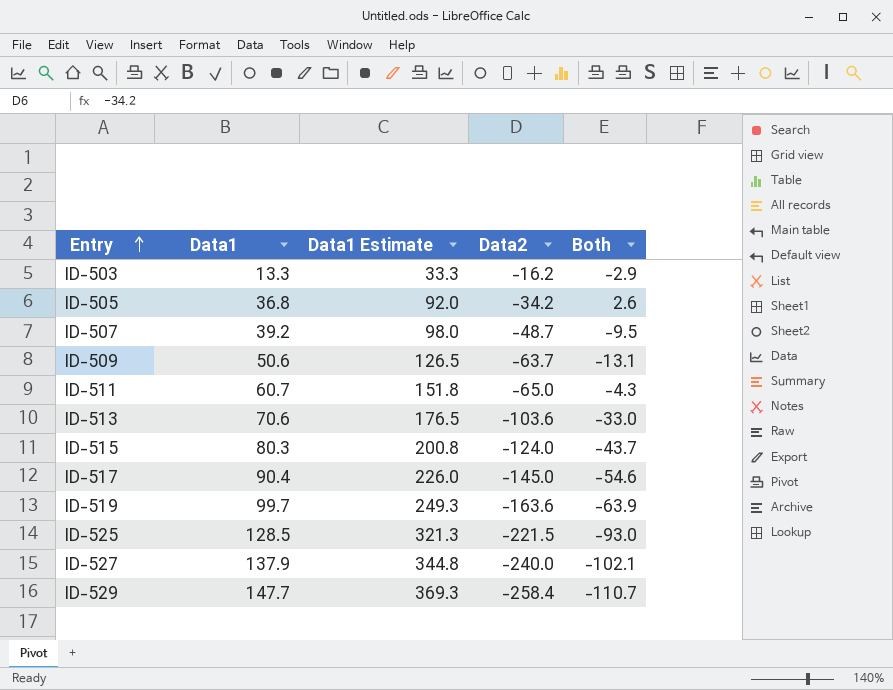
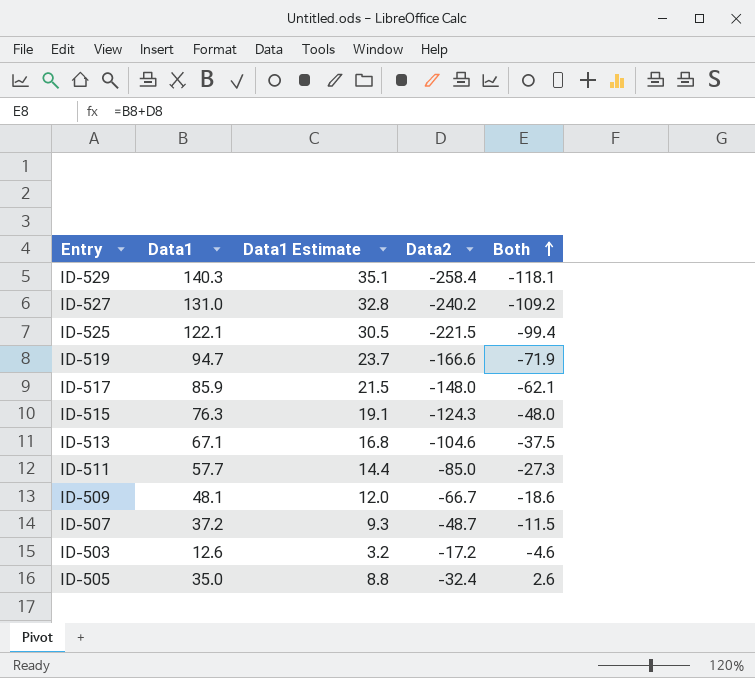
row order: Entry ascending -> Both ascending
column Data1 Estimate | formula: [Data1] * 2.5 -> [Data1] * 0.25
ID-529 | Data1: 147.7 -> 140.3
ID-529 | Both: -110.7 -> -118.1
ID-527 | Data1: 137.9 -> 131.0
ID-527 | Data2: -240.0 -> -240.2
ID-527 | Both: -102.1 -> -109.2
ID-525 | Data1: 128.5 -> 122.1
ID-525 | Both: -93.0 -> -99.4
ID-519 | Data1: 99.7 -> 94.7
ID-519 | Data2: -163.6 -> -166.6
ID-519 | Both: -63.9 -> -71.9
ID-517 | Data1: 90.4 -> 85.9
ID-517 | Data2: -145.0 -> -148.0
ID-517 | Both: -54.6 -> -62.1
ID-515 | Data1: 80.3 -> 76.3
ID-515 | Data2: -124.0 -> -124.3
ID-515 | Both: -43.7 -> -48.0
ID-513 | Data1: 70.6 -> 67.1
ID-513 | Data2: -103.6 -> -104.6
ID-513 | Both: -33.0 -> -37.5
ID-511 | Data1: 60.7 -> 57.7
ID-511 | Data2: -65.0 -> -85.0
ID-511 | Both: -4.3 -> -27.3
ID-509 | Data1: 50.6 -> 48.1
ID-509 | Data2: -63.7 -> -66.7
ID-509 | Both: -13.1 -> -18.6
ID-507 | Data1: 39.2 -> 37.2
ID-507 | Both: -9.5 -> -11.5
ID-503 | Data1: 13.3 -> 12.6
ID-503 | Data2: -16.2 -> -17.2
ID-503 | Both: -2.9 -> -4.6
ID-505 | Data1: 36.8 -> 35.0
ID-505 | Data2: -34.2 -> -32.4

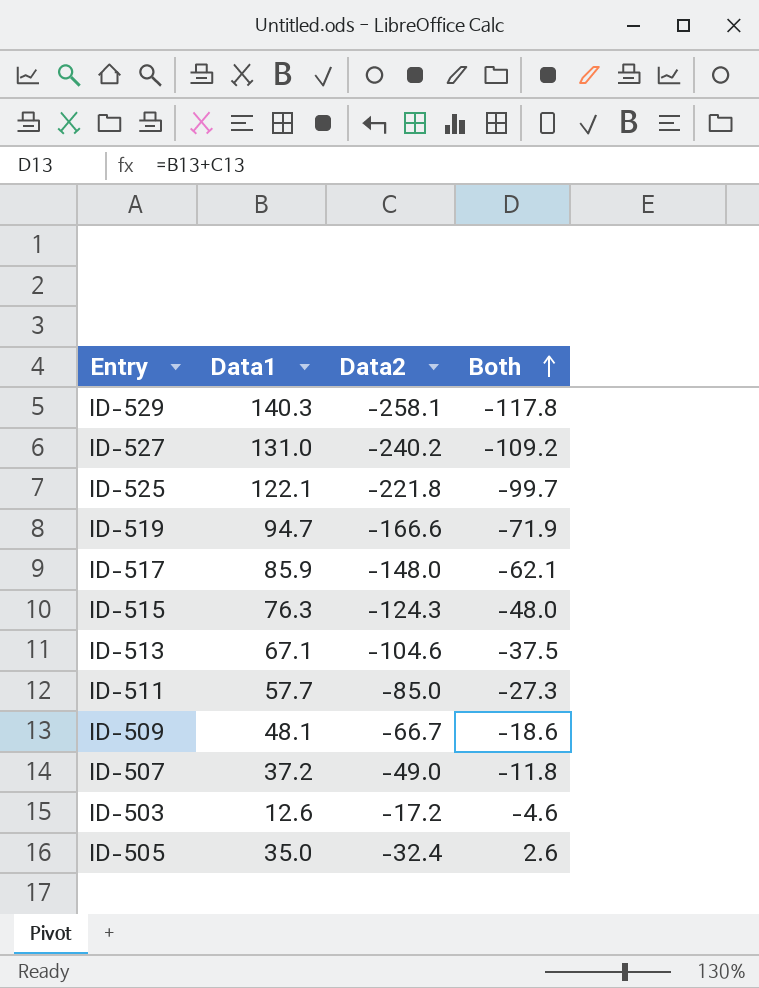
column Data1 Estimate | formula: [Data1] * 0.25 -> none
ID-529 | Data2: -258.4 -> -258.1
ID-529 | Both: -118.1 -> -117.8
ID-525 | Data2: -221.5 -> -221.8
ID-525 | Both: -99.4 -> -99.7
ID-507 | Data2: -48.7 -> -49.0
ID-507 | Both: -11.5 -> -11.8

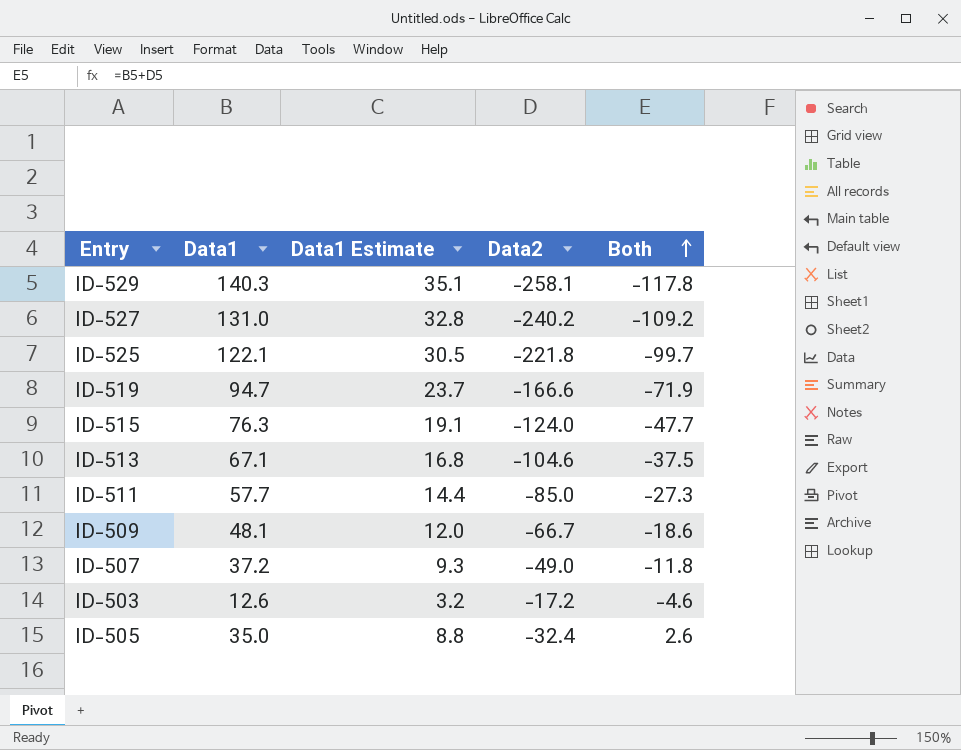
column Data1 Estimate | formula: none -> [Data1] * 0.25
row ID-517: 85.9 | -148.0 | -62.1 -> none
ID-515 | Data2: -124.3 -> -124.0
ID-515 | Both: -48.0 -> -47.7

